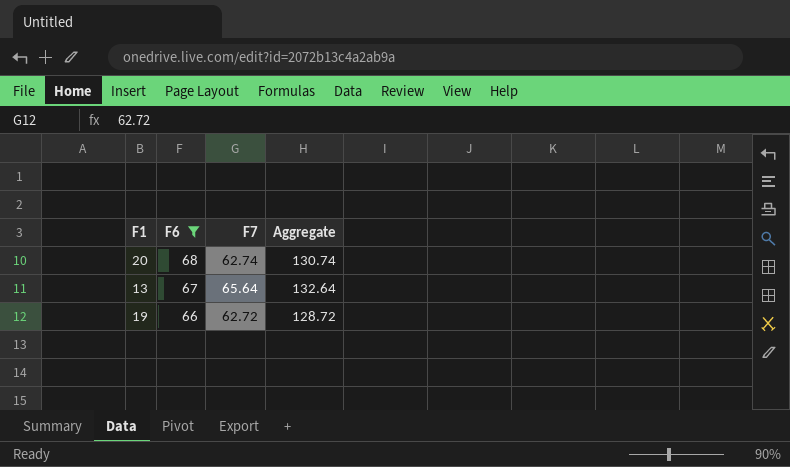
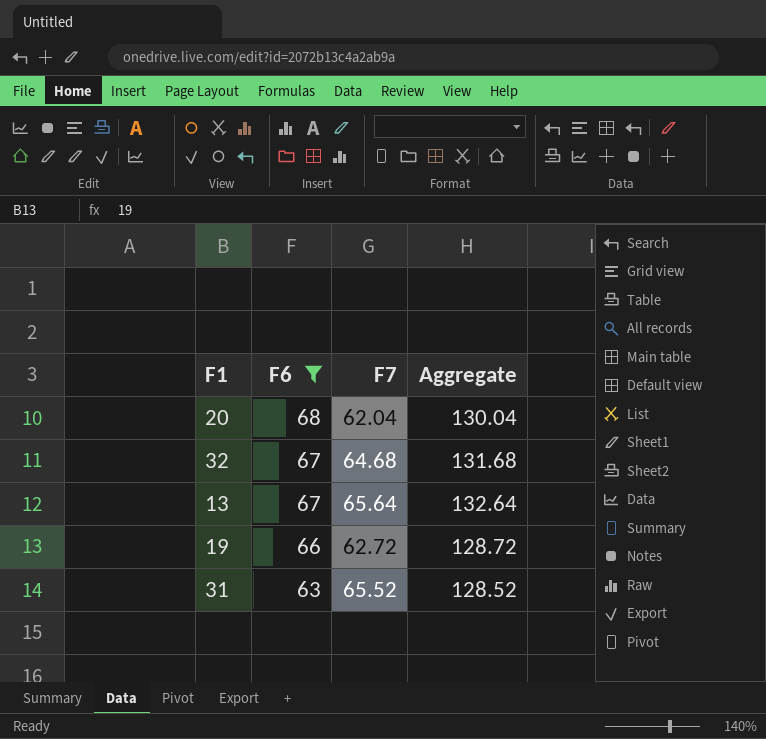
20 | F7: 62.74 -> 62.04
20 | Aggregate: 130.74 -> 130.04
row 32: none -> 67 | 64.68 | 131.68
row 31: none -> 63 | 65.52 | 128.52

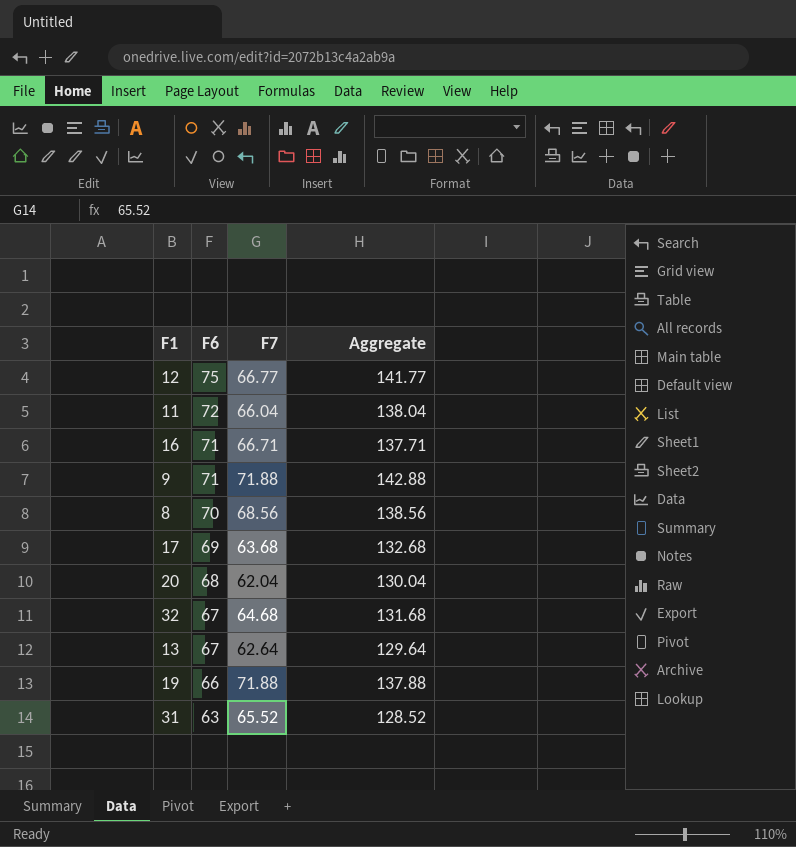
filter: F6 <= 68 -> none
13 | F7: 65.64 -> 62.64
13 | Aggregate: 132.64 -> 129.64
19 | F7: 62.72 -> 71.88
19 | Aggregate: 128.72 -> 137.88

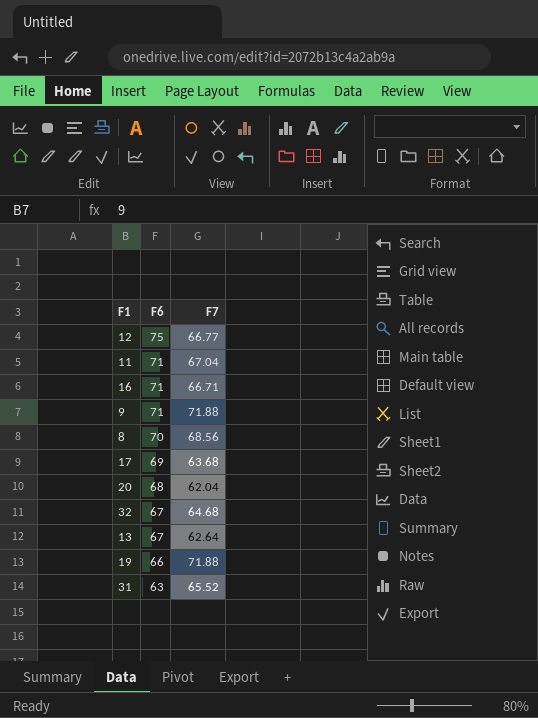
column Aggregate | formula: [F6] + [F7] -> none
11 | F6: 72 -> 71
11 | F7: 66.04 -> 67.04

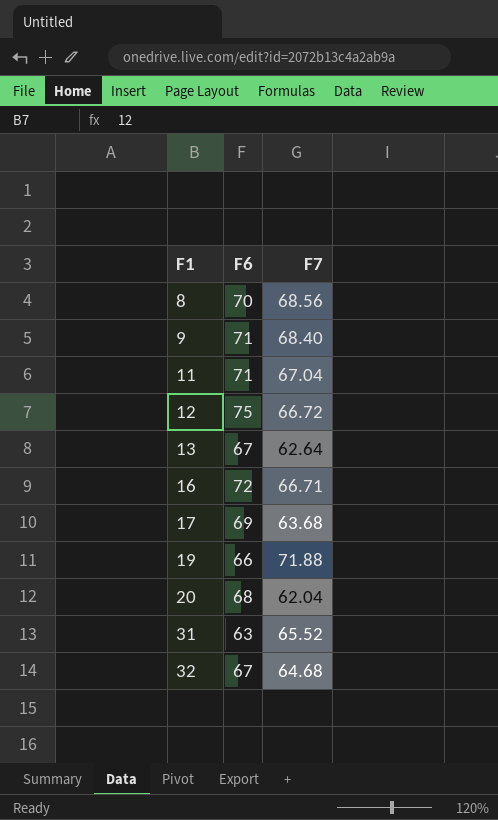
row order: F6 descending -> F1 ascending
9 | F7: 71.88 -> 68.40
12 | F7: 66.77 -> 66.72
16 | F6: 71 -> 72

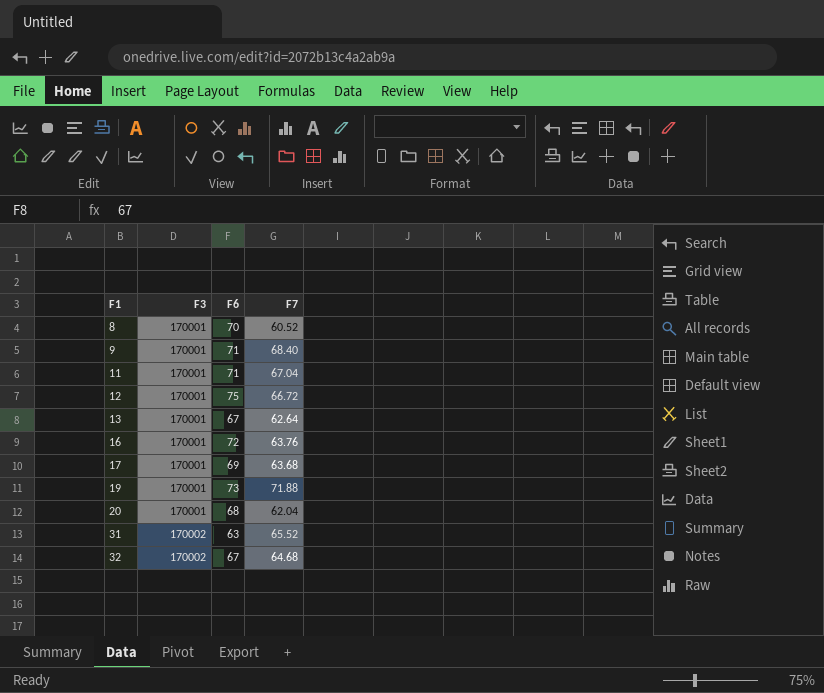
column F3 | position: none -> 2
8 | F7: 68.56 -> 60.52
16 | F7: 66.71 -> 63.76
19 | F6: 66 -> 73

